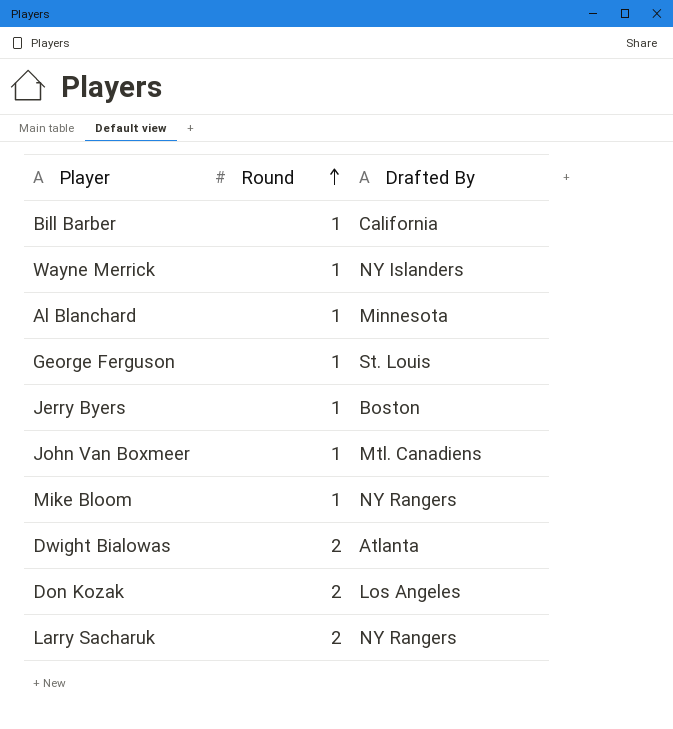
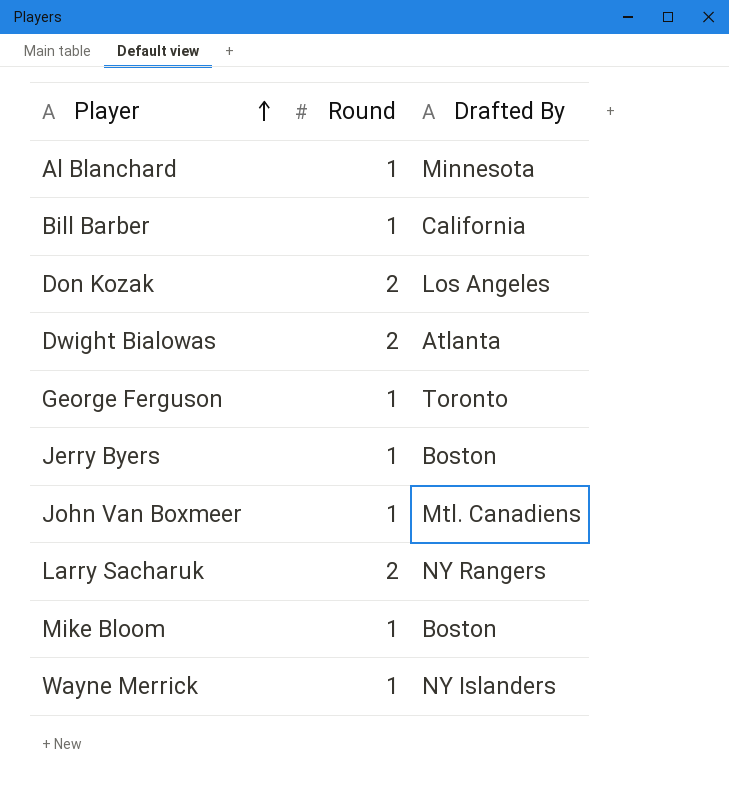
row order: Round ascending -> Player ascending
George Ferguson | Drafted By: St. Louis -> Toronto
Mike Bloom | Drafted By: NY Rangers -> Boston

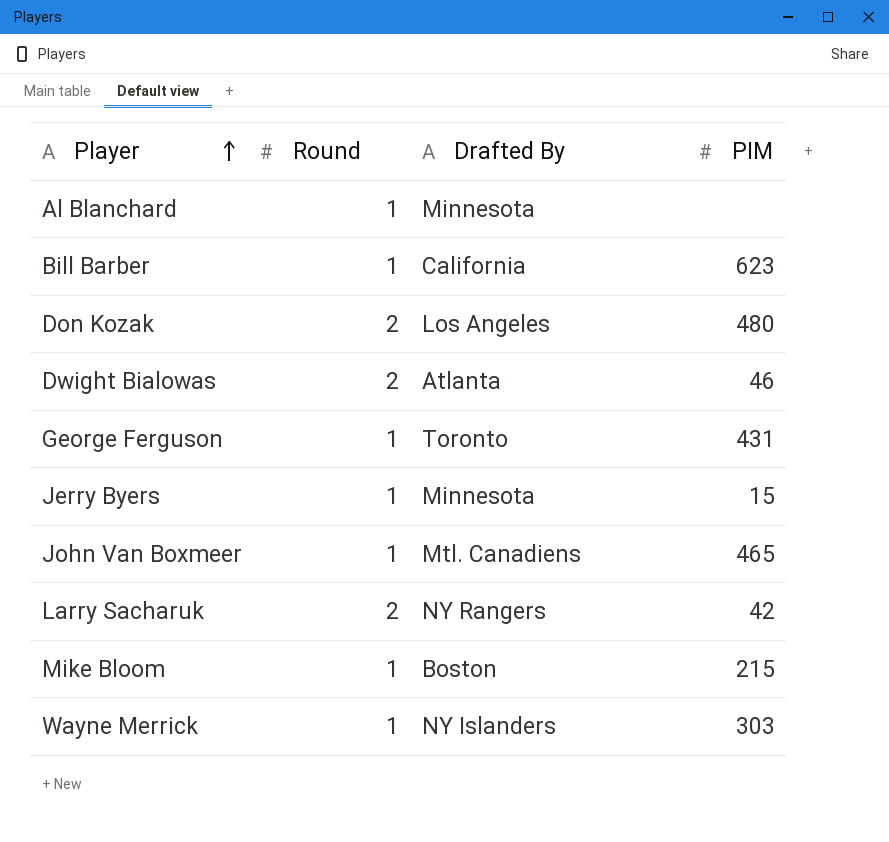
column PIM | position: none -> 4
Jerry Byers | Drafted By: Boston -> Minnesota

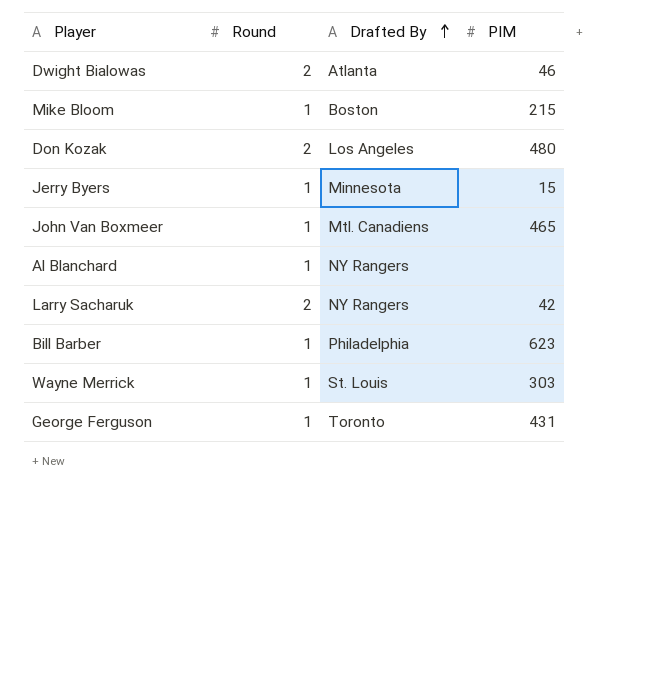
row order: Player ascending -> Drafted By ascending
Al Blanchard | Drafted By: Minnesota -> NY Rangers
Bill Barber | Drafted By: California -> Philadelphia
Wayne Merrick | Drafted By: NY Islanders -> St. Louis

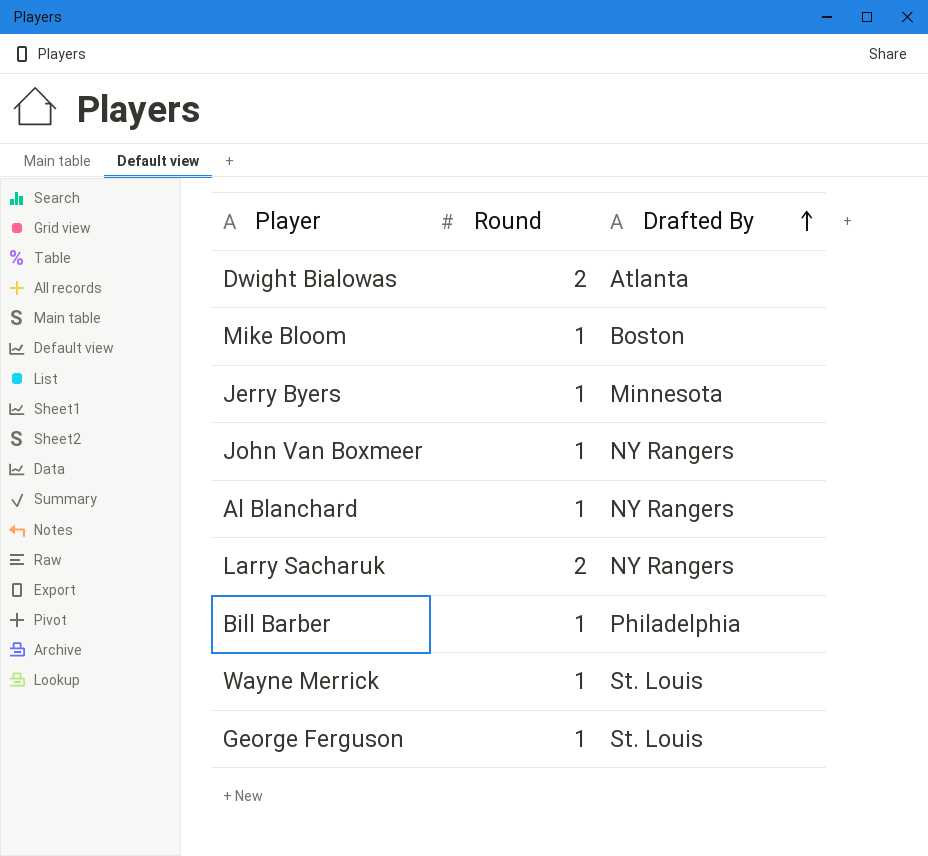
column PIM | position: 4 -> none
row Don Kozak: 2 | Los Angeles | 480 -> none
John Van Boxmeer | Drafted By: Mtl. Canadiens -> NY Rangers
George Ferguson | Drafted By: Toronto -> St. Louis

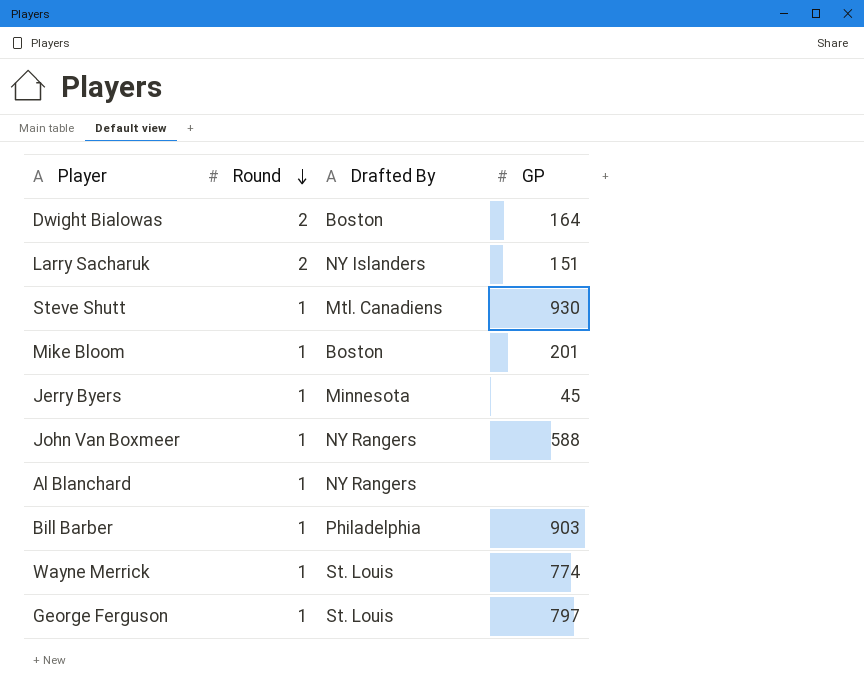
row order: Drafted By ascending -> Round descending
column GP | position: none -> 4
Dwight Bialowas | Drafted By: Atlanta -> Boston
Larry Sacharuk | Drafted By: NY Rangers -> NY Islanders
row Steve Shutt: none -> 1 | Mtl. Canadiens | 930

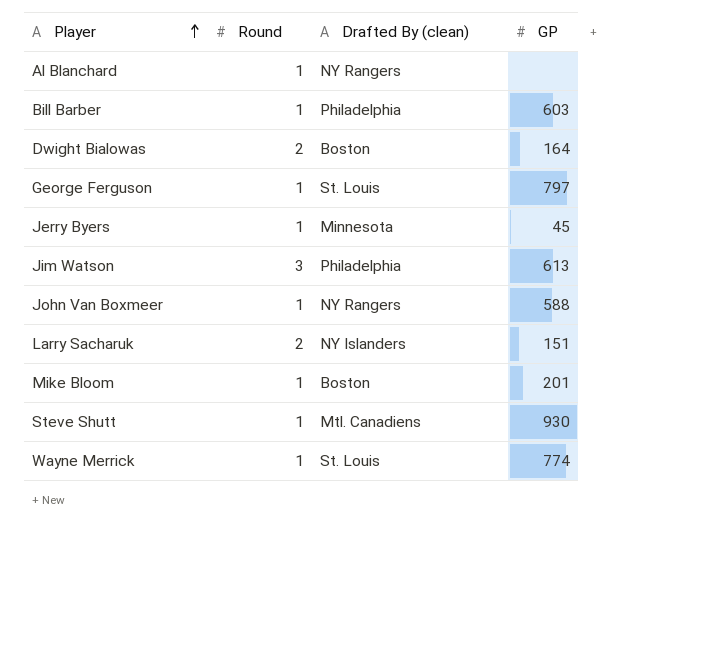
row order: Round descending -> Player ascending
column name: Drafted By -> Drafted By (clean)
Bill Barber | GP: 903 -> 603
row Jim Watson: none -> 3 | Philadelphia | 613

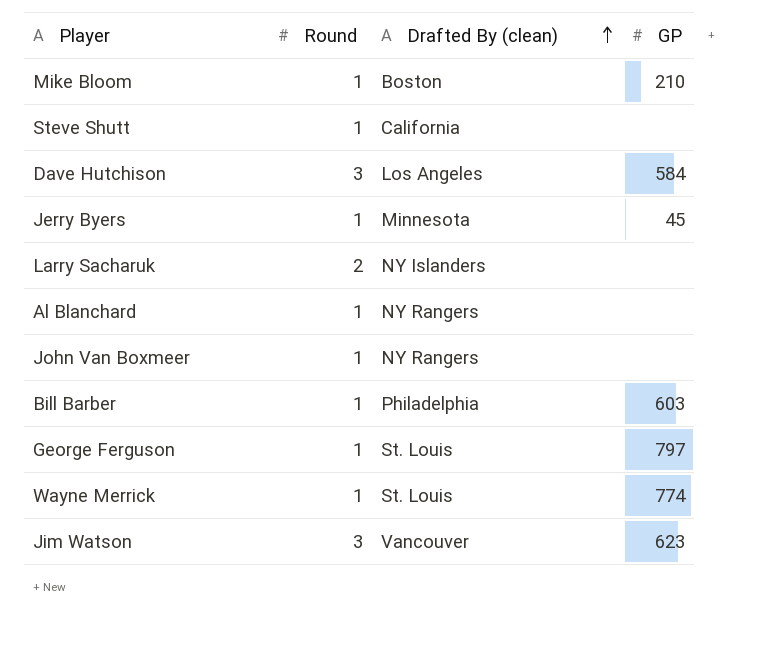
row order: Player ascending -> Drafted By (clean) ascending
row Dwight Bialowas: 2 | Boston | 164 -> none
Mike Bloom | GP: 201 -> 210
Steve Shutt | Drafted By (clean): Mtl. Canadiens -> California
Steve Shutt | GP: 930 -> none
row Dave Hutchison: none -> 3 | Los Angeles | 584
Larry Sacharuk | GP: 151 -> none
John Van Boxmeer | GP: 588 -> none
Jim Watson | Drafted By (clean): Philadelphia -> Vancouver
Jim Watson | GP: 613 -> 623

